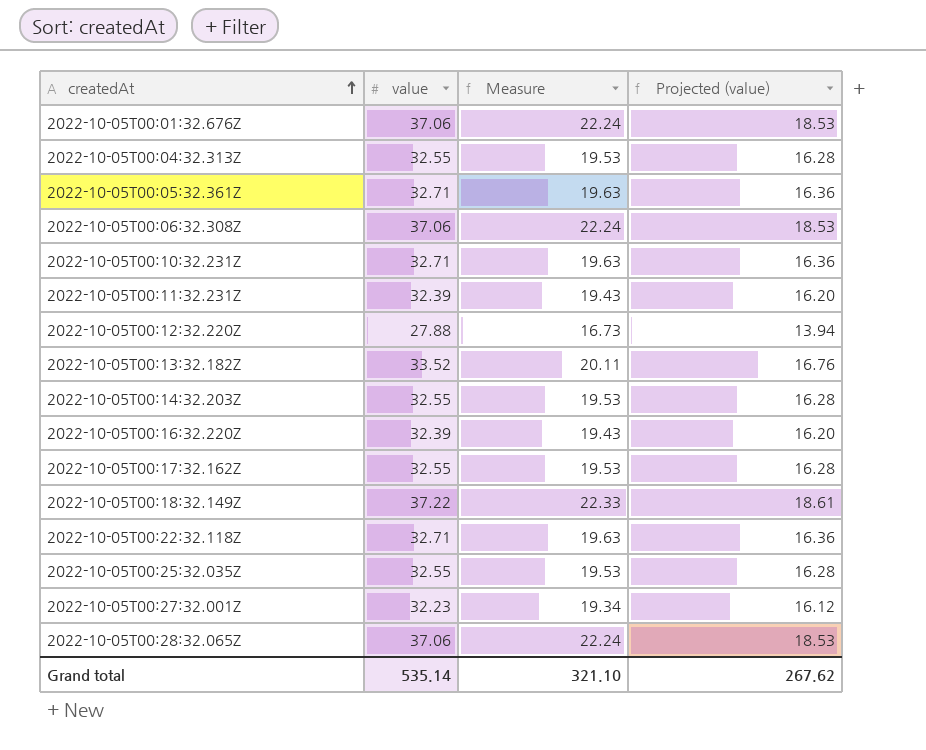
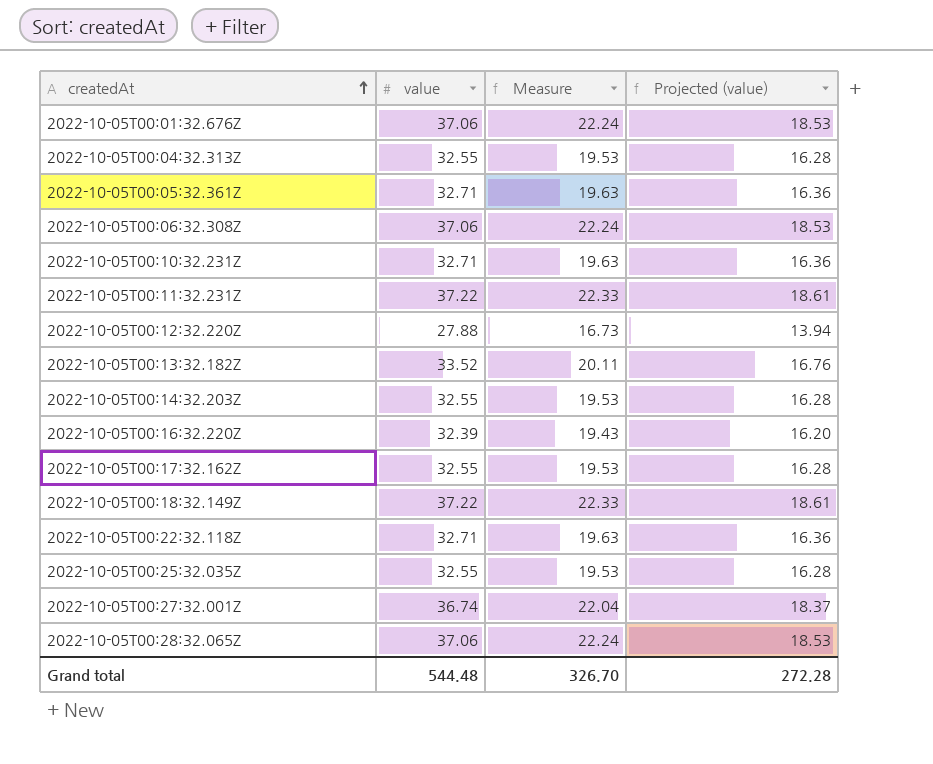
2022-10-05T00:11:32.231Z | value: 32.39 -> 37.22
2022-10-05T00:11:32.231Z | Measure: 19.43 -> 22.33
2022-10-05T00:11:32.231Z | Projected (value): 16.20 -> 18.61
2022-10-05T00:27:32.001Z | value: 32.23 -> 36.74
2022-10-05T00:27:32.001Z | Measure: 19.34 -> 22.04
2022-10-05T00:27:32.001Z | Projected (value): 16.12 -> 18.37
Grand total | value: 535.14 -> 544.48
Grand total | Measure: 321.10 -> 326.70
Grand total | Projected (value): 267.62 -> 272.28

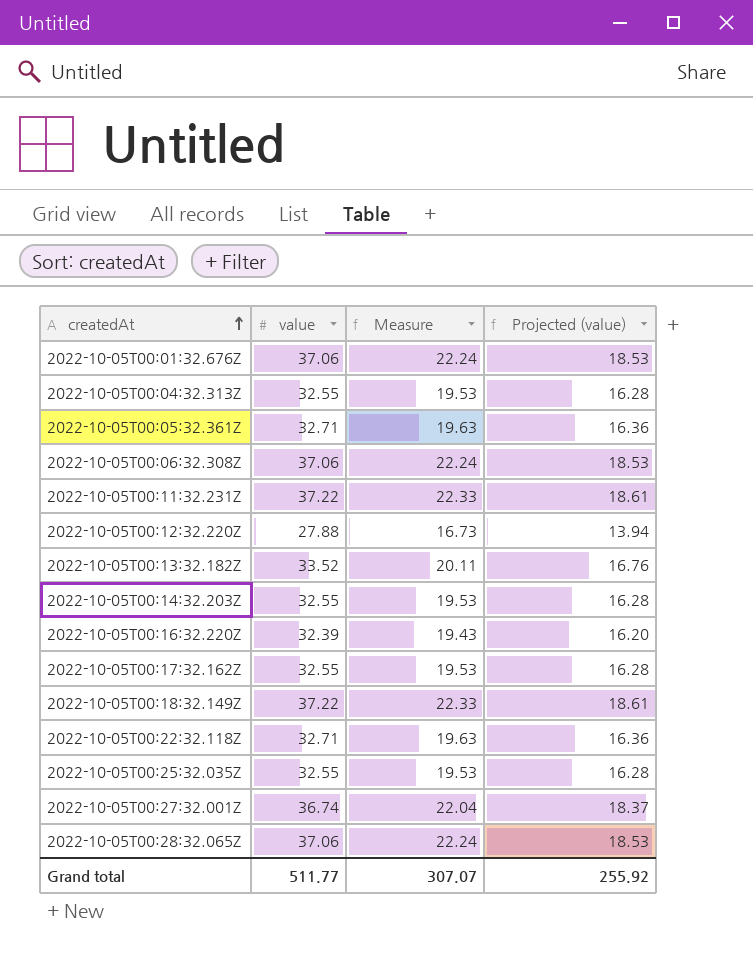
row 2022-10-05T00:10:32.231Z: 32.71 | 19.63 | 16.36 -> none
Grand total | value: 544.48 -> 511.77
Grand total | Measure: 326.70 -> 307.07
Grand total | Projected (value): 272.28 -> 255.92

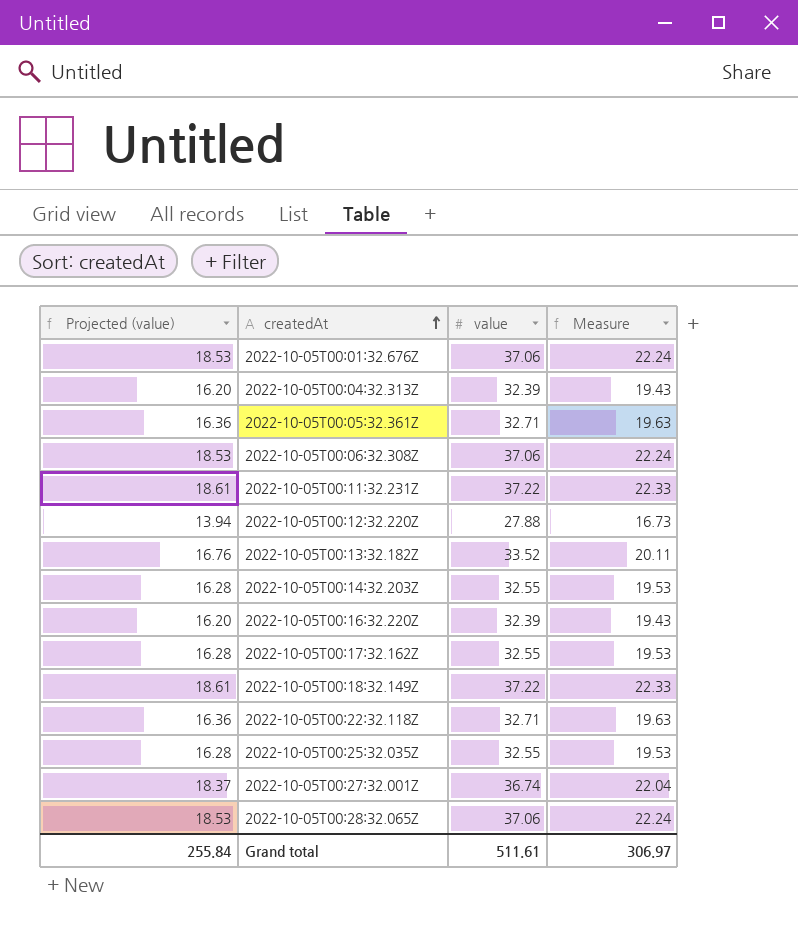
column Projected (value) | position: 4 -> 1
2022-10-05T00:04:32.313Z | Projected (value): 16.28 -> 16.20
2022-10-05T00:04:32.313Z | value: 32.55 -> 32.39
2022-10-05T00:04:32.313Z | Measure: 19.53 -> 19.43
Grand total | Projected (value): 255.92 -> 255.84
Grand total | value: 511.77 -> 511.61
Grand total | Measure: 307.07 -> 306.97

